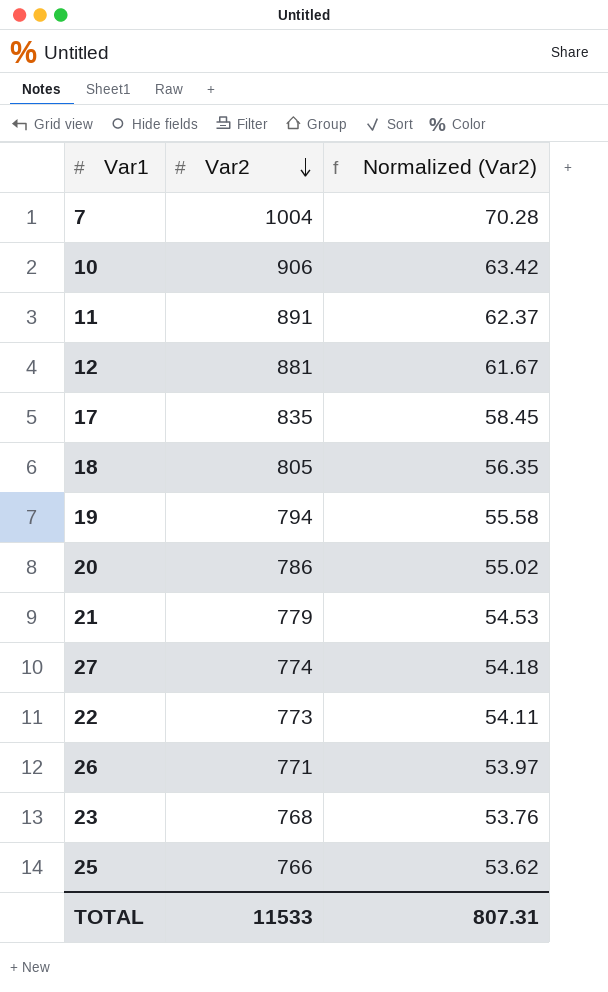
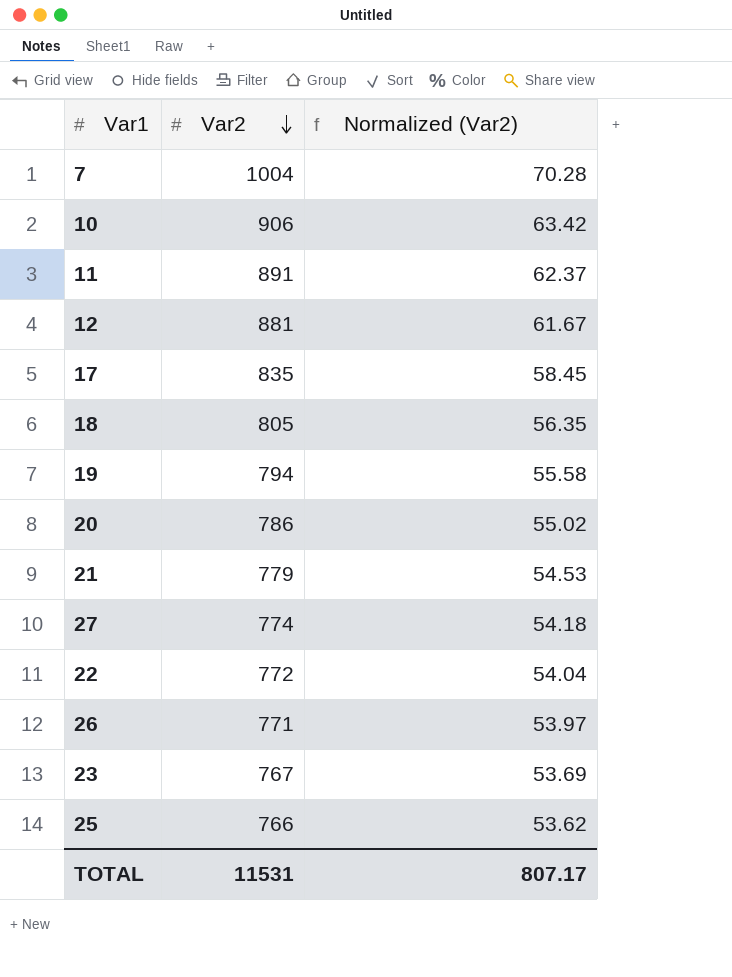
22 | Var2: 773 -> 772
22 | Normalized (Var2): 54.11 -> 54.04
23 | Var2: 768 -> 767
23 | Normalized (Var2): 53.76 -> 53.69
TOTAL | Var2: 11533 -> 11531
TOTAL | Normalized (Var2): 807.31 -> 807.17

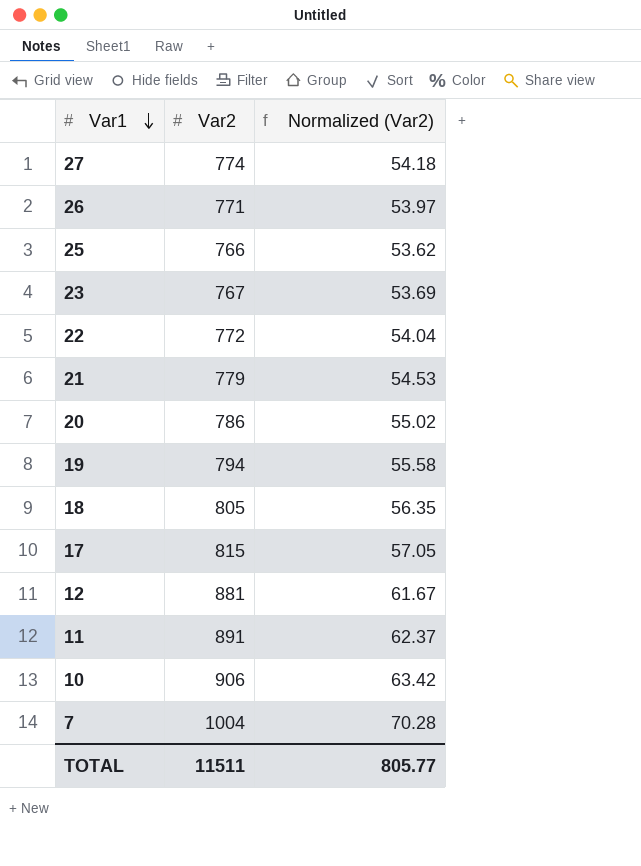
row order: Var2 descending -> Var1 descending
17 | Var2: 835 -> 815
17 | Normalized (Var2): 58.45 -> 57.05
TOTAL | Var2: 11531 -> 11511
TOTAL | Normalized (Var2): 807.17 -> 805.77

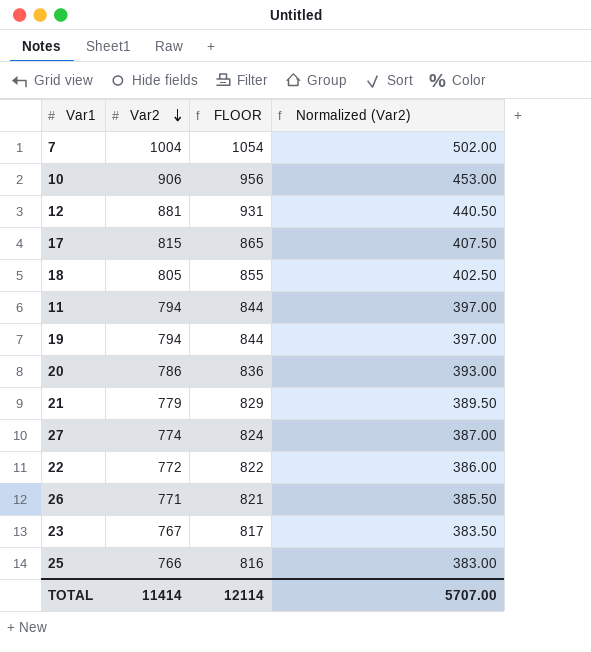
row order: Var1 descending -> Var2 descending
column FLOOR | formula: none -> [Var2] + 50
column Normalized (Var2) | formula: [Var2] * 0.07 -> [Var2] * 0.5
11 | Var2: 891 -> 794
TOTAL | Var2: 11511 -> 11414
TOTAL | Normalized (Var2): 805.77 -> 5707.00

